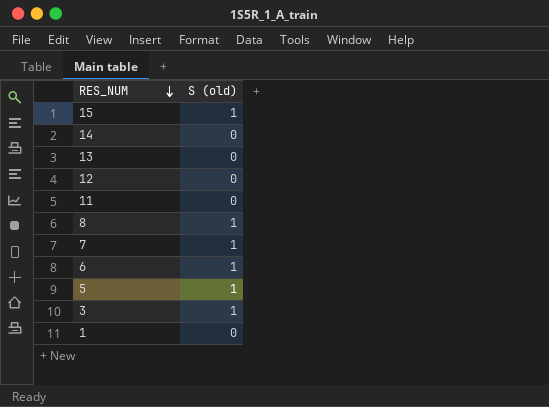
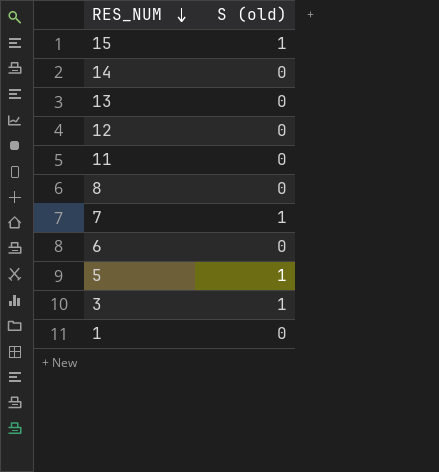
8 | S (old): 1 -> 0
6 | S (old): 1 -> 0

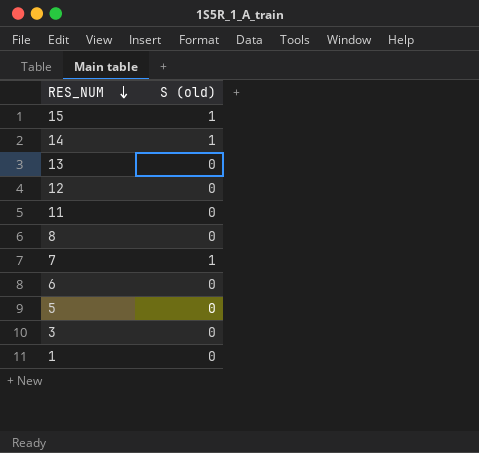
14 | S (old): 0 -> 1
5 | S (old): 1 -> 0
3 | S (old): 1 -> 0

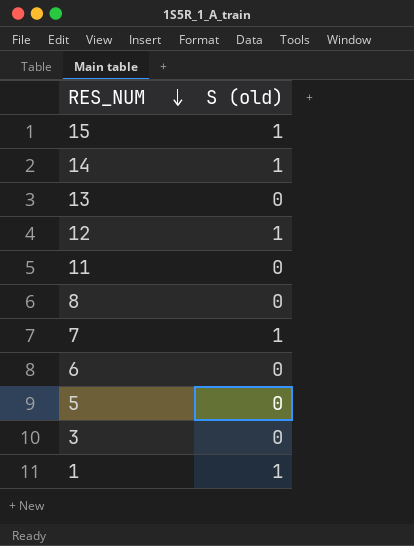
12 | S (old): 0 -> 1
1 | S (old): 0 -> 1

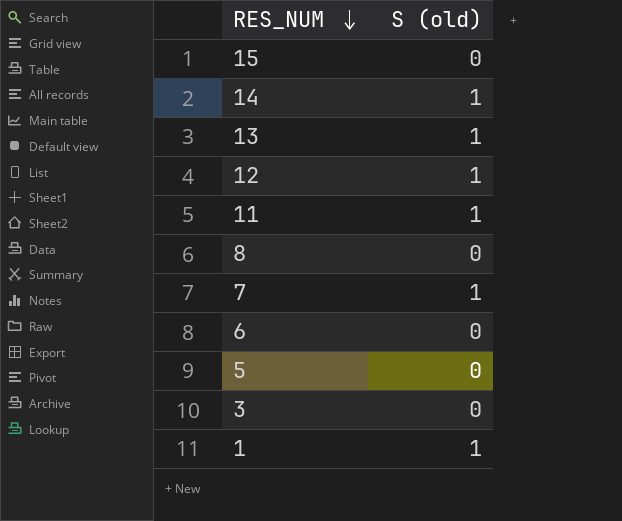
15 | S (old): 1 -> 0
13 | S (old): 0 -> 1
11 | S (old): 0 -> 1

